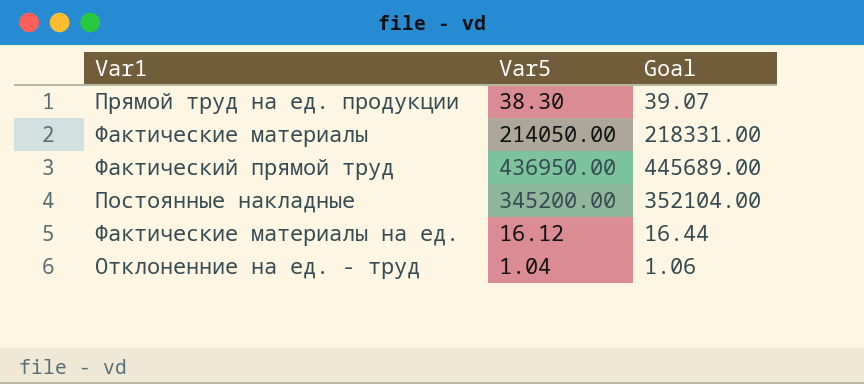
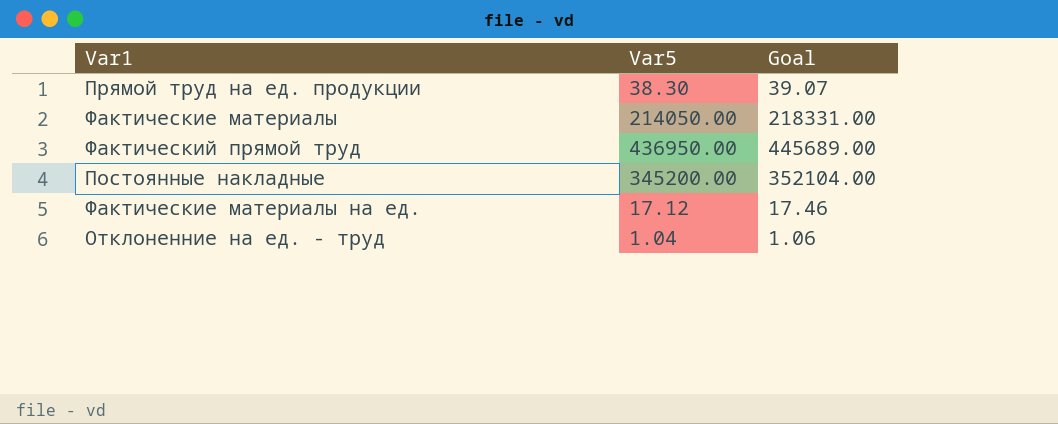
Фактические материалы на ед. | Var5: 16.12 -> 17.12
Фактические материалы на ед. | Goal: 16.44 -> 17.46

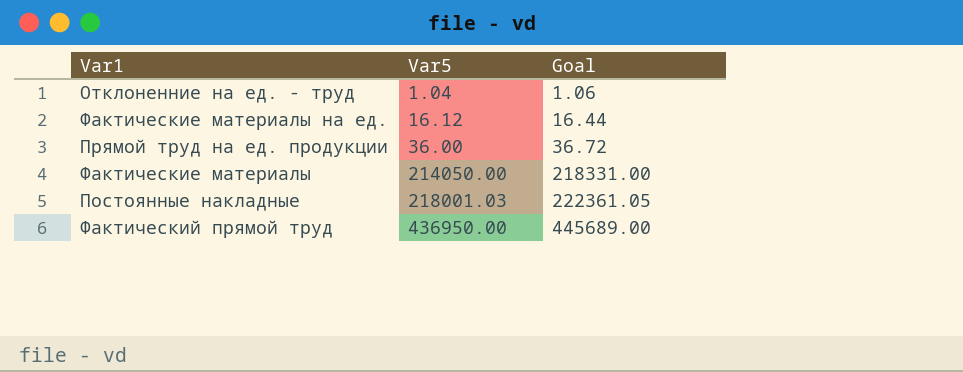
row order: none -> Var5 ascending
Фактические материалы на ед. | Var5: 17.12 -> 16.12
Фактические материалы на ед. | Goal: 17.46 -> 16.44
Прямой труд на ед. продукции | Var5: 38.30 -> 36.00
Прямой труд на ед. продукции | Goal: 39.07 -> 36.72
Постоянные накладные | Var5: 345200.00 -> 218001.03
Постоянные накладные | Goal: 352104.00 -> 222361.05

